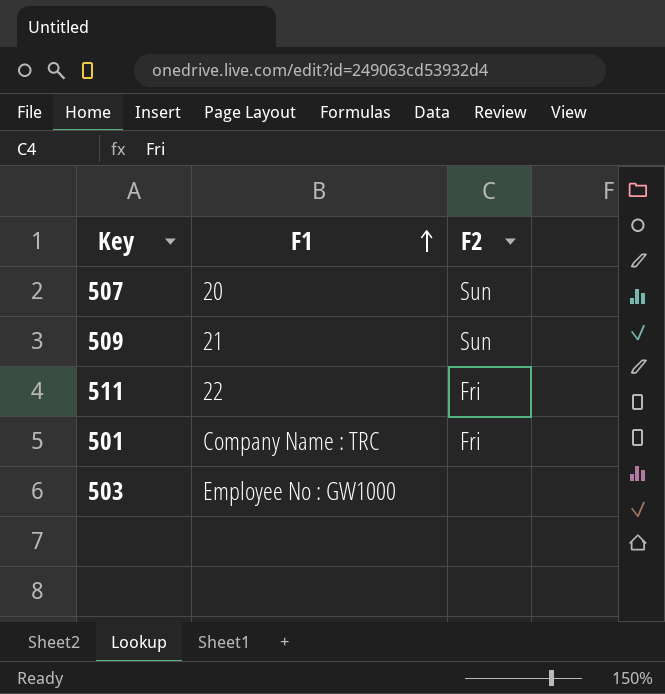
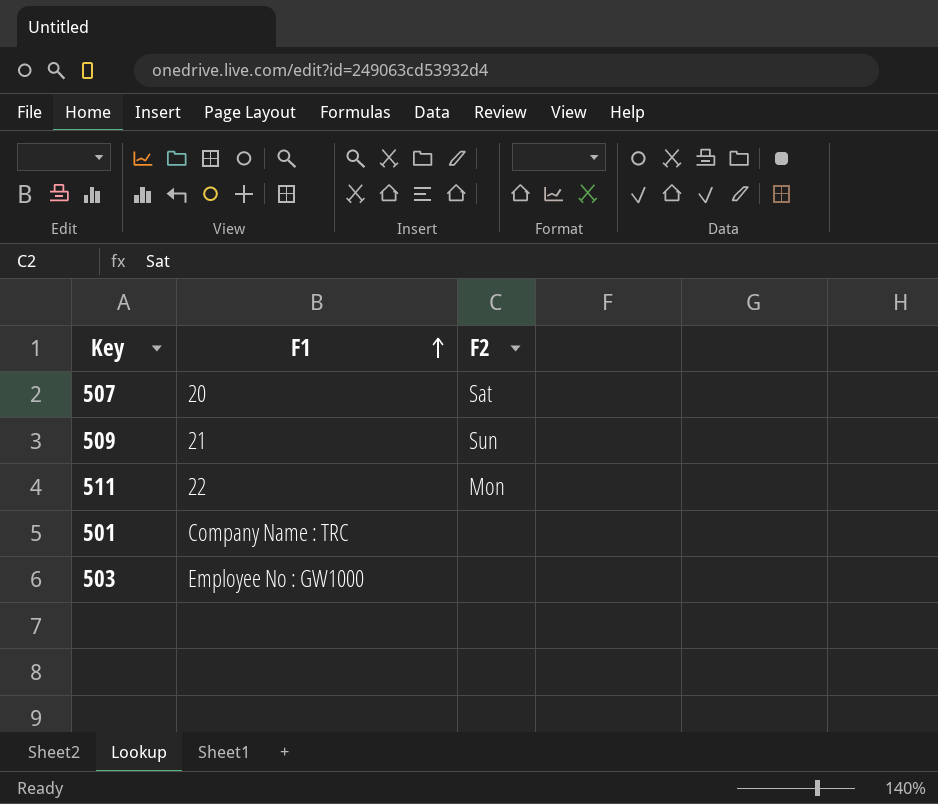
507 | F2: Sun -> Sat
511 | F2: Fri -> Mon
501 | F2: Fri -> none

